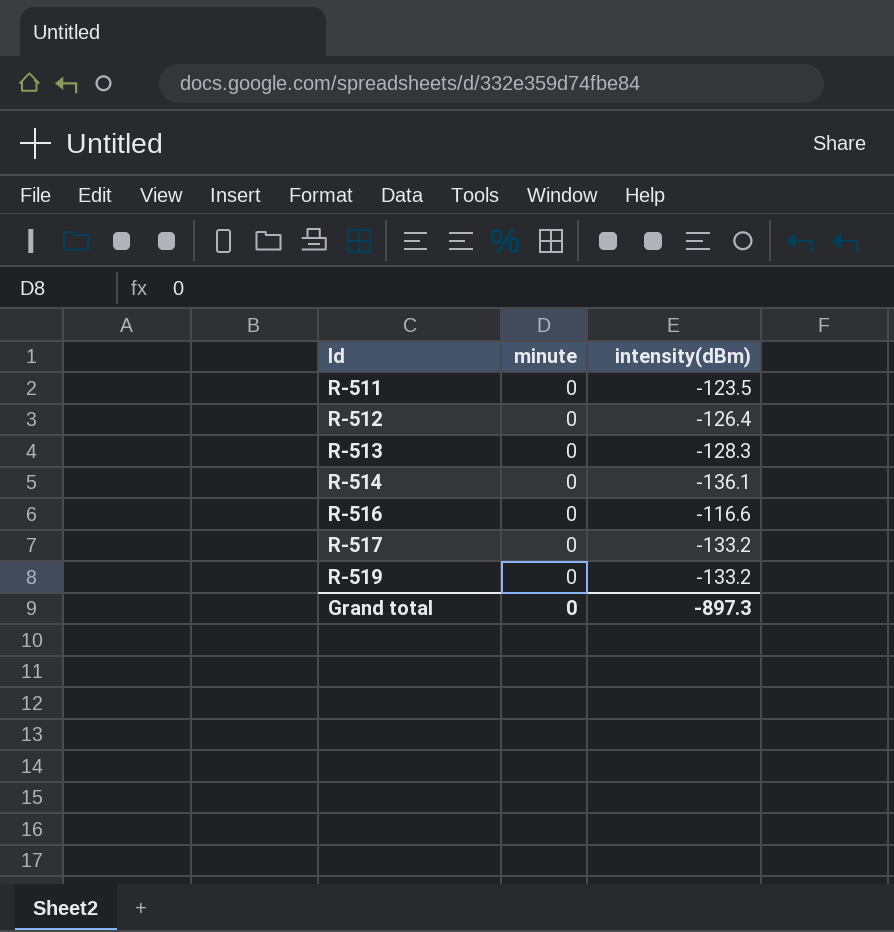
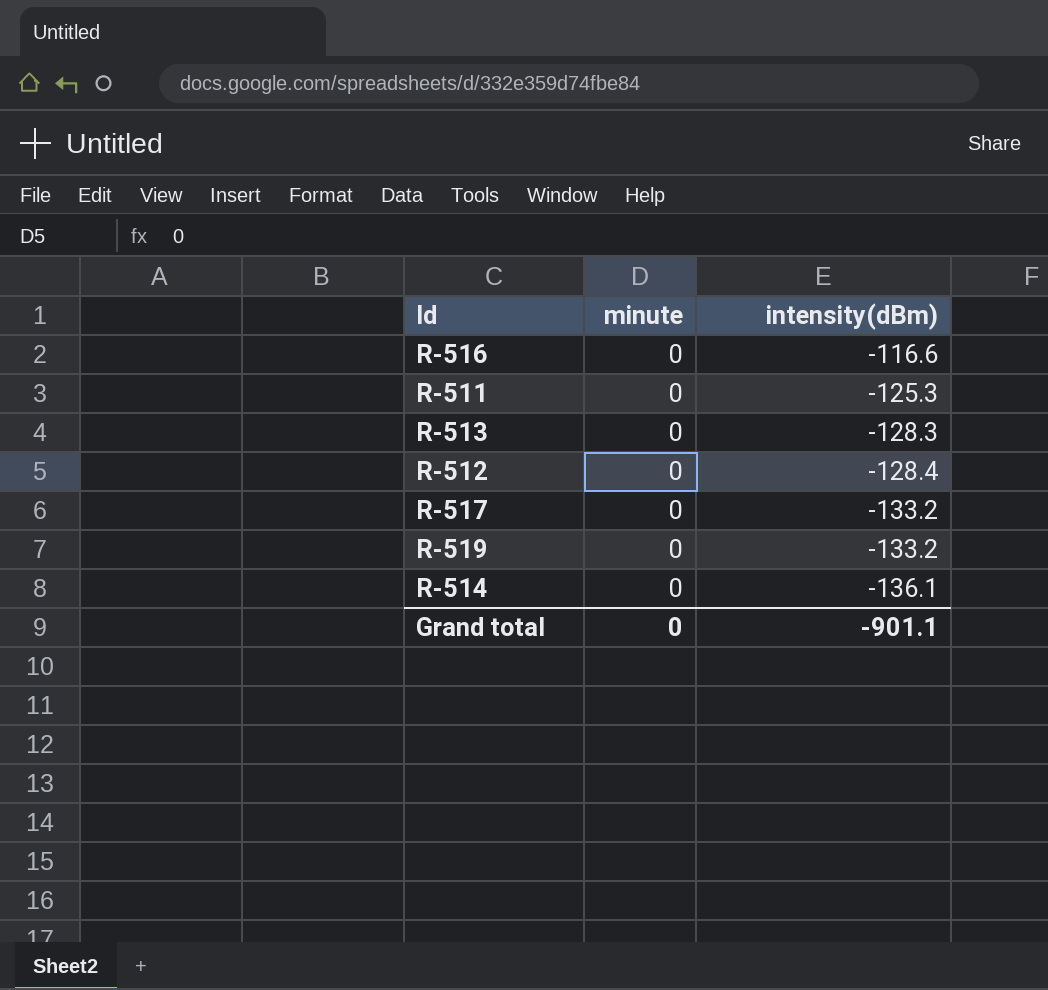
row order: Id ascending -> intensity(dBm) descending
R-511 | intensity(dBm): -123.5 -> -125.3
R-512 | intensity(dBm): -126.4 -> -128.4
Grand total | intensity(dBm): -897.3 -> -901.1

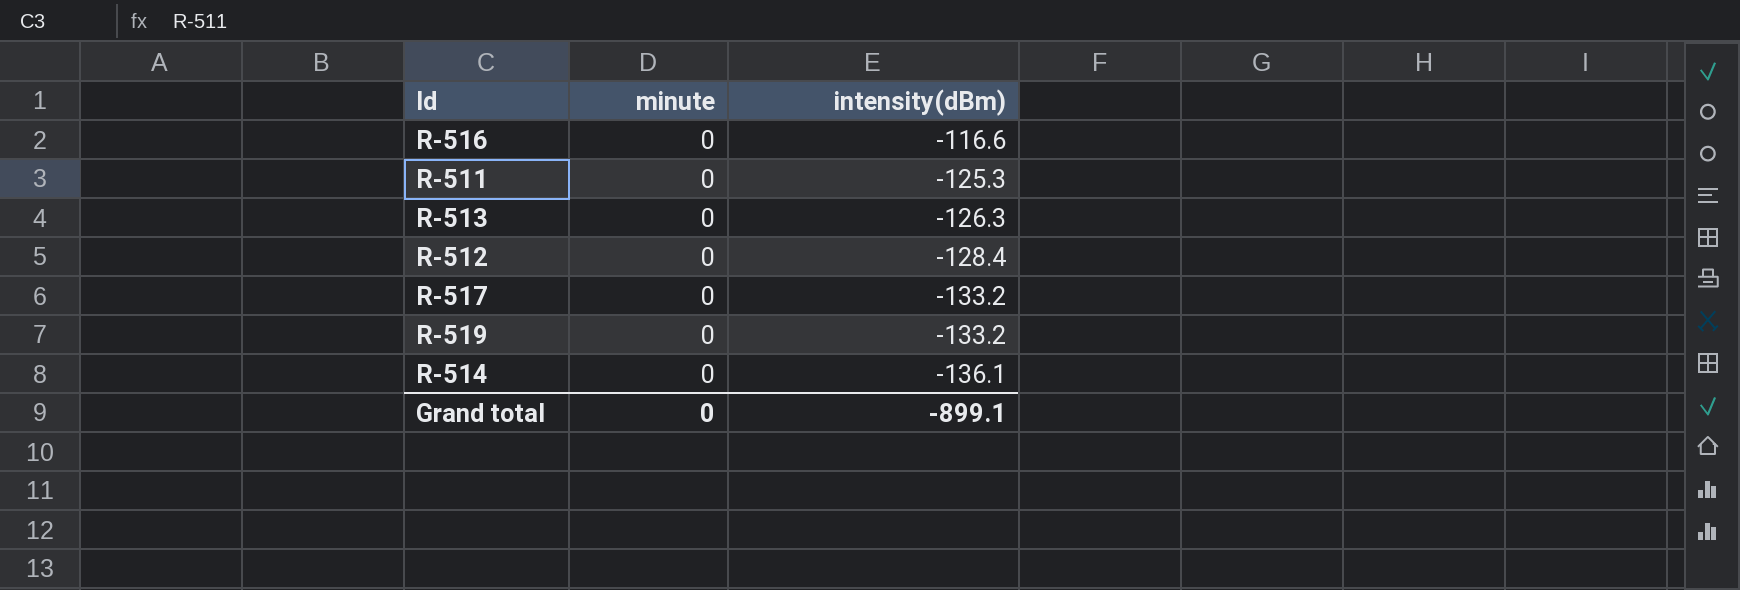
R-513 | intensity(dBm): -128.3 -> -126.3
Grand total | intensity(dBm): -901.1 -> -899.1

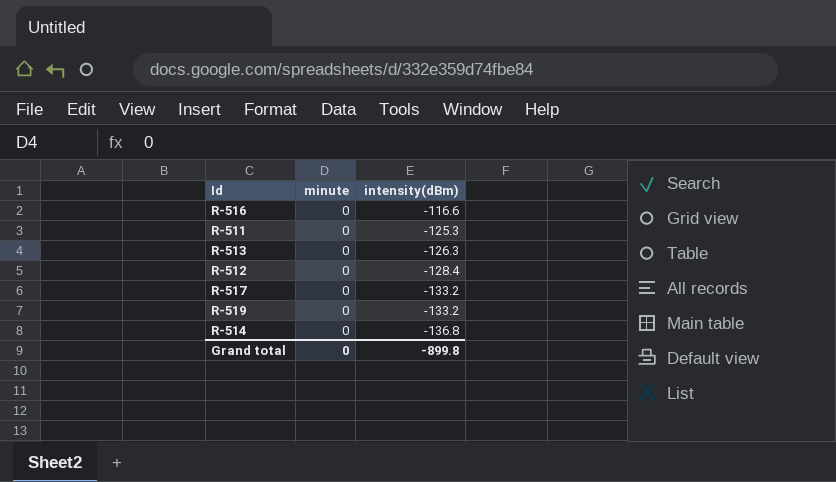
R-514 | intensity(dBm): -136.1 -> -136.8
Grand total | intensity(dBm): -899.1 -> -899.8

